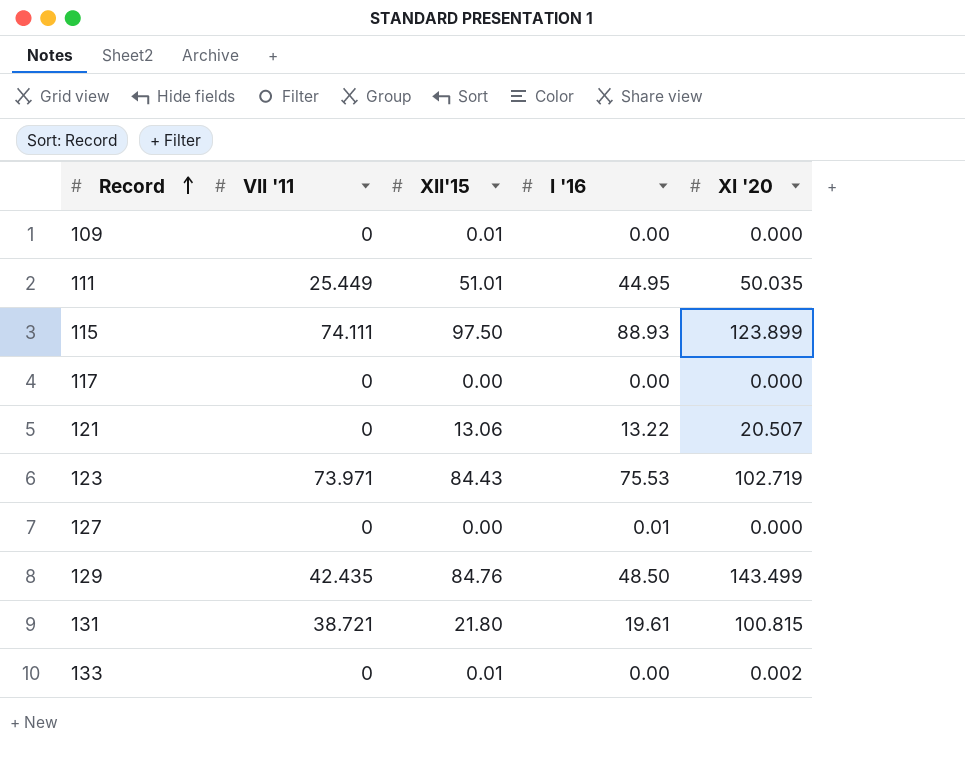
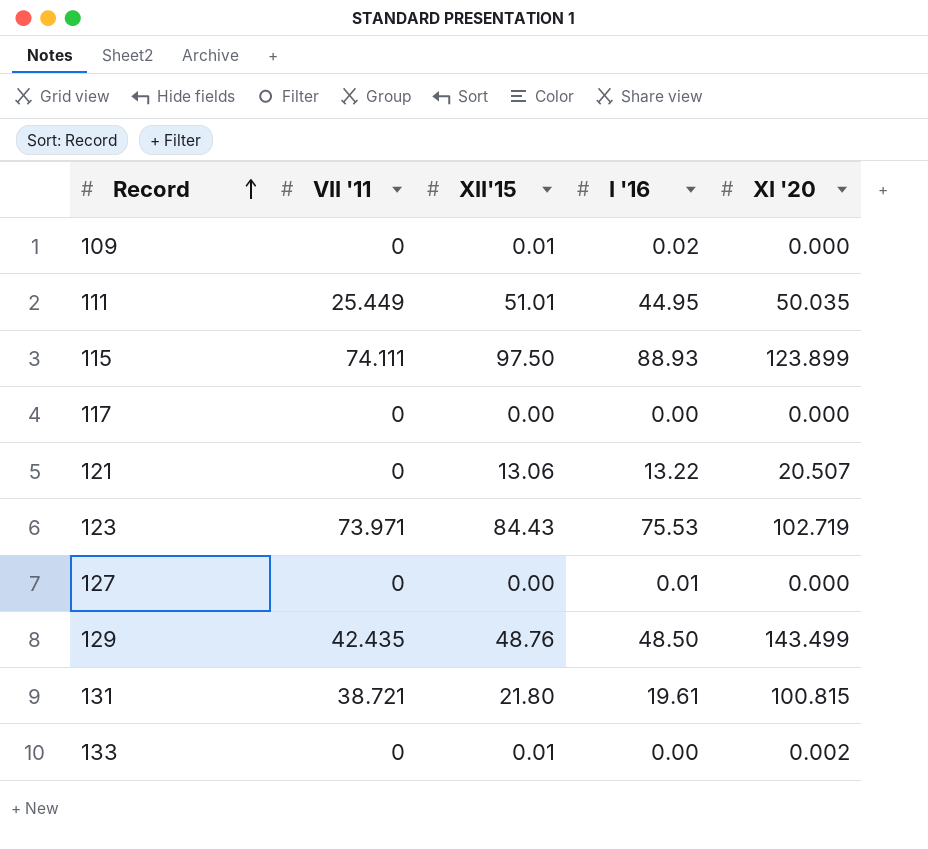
109 | I '16: 0.00 -> 0.02
129 | XII'15: 84.76 -> 48.76

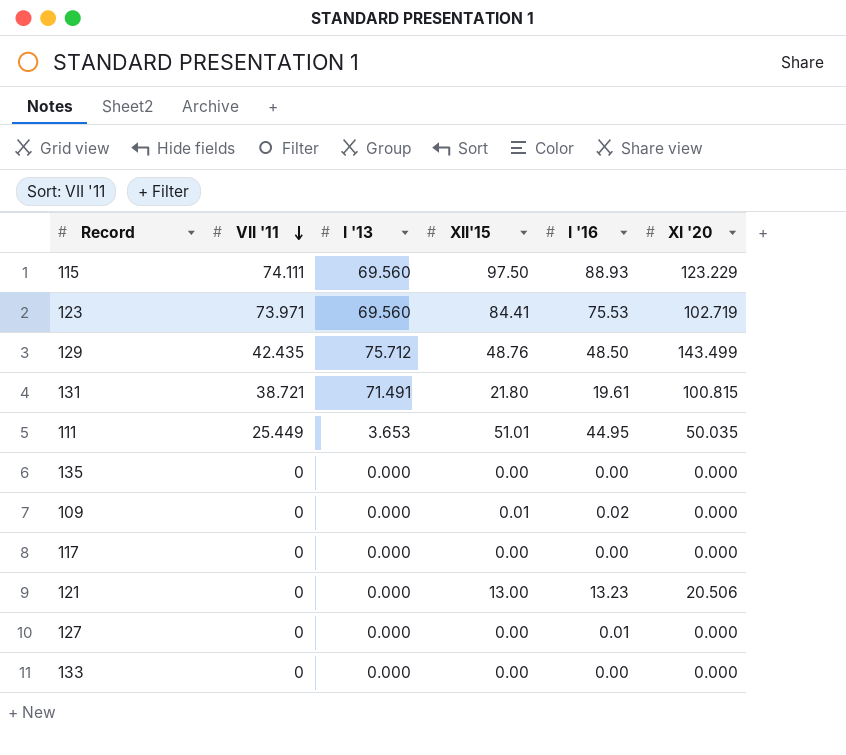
row order: Record ascending -> VII '11 descending
column I '13 | position: none -> 3
115 | XI '20: 123.899 -> 123.229
123 | XII'15: 84.43 -> 84.41
row 135: none -> 0 | 0.000 | 0.00 | 0.00 | 0.000
121 | XII'15: 13.06 -> 13.00
121 | I '16: 13.22 -> 13.23
121 | XI '20: 20.507 -> 20.506
133 | XII'15: 0.01 -> 0.00
133 | XI '20: 0.002 -> 0.000

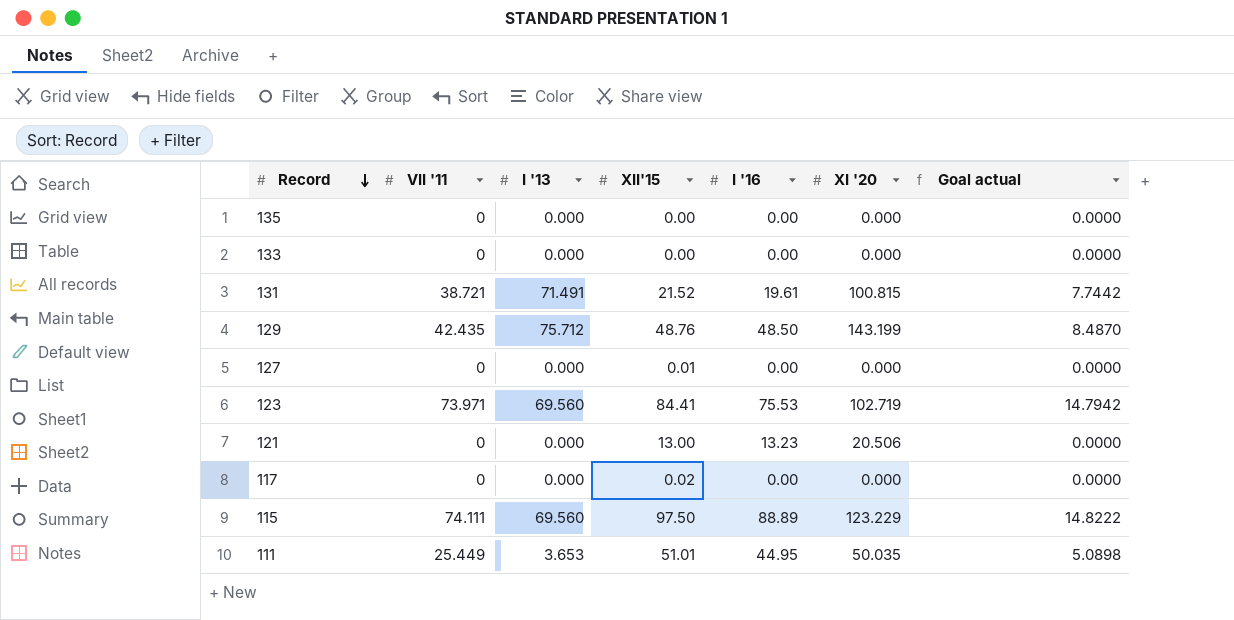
row order: VII '11 descending -> Record descending
column Goal actual | formula: none -> [VII '11] * 0.2
row 109: 0 | 0.000 | 0.01 | 0.02 | 0.000 -> none
131 | XII'15: 21.80 -> 21.52
129 | XI '20: 143.499 -> 143.199
127 | XII'15: 0.00 -> 0.01
127 | I '16: 0.01 -> 0.00
117 | XII'15: 0.00 -> 0.02
115 | I '16: 88.93 -> 88.89

